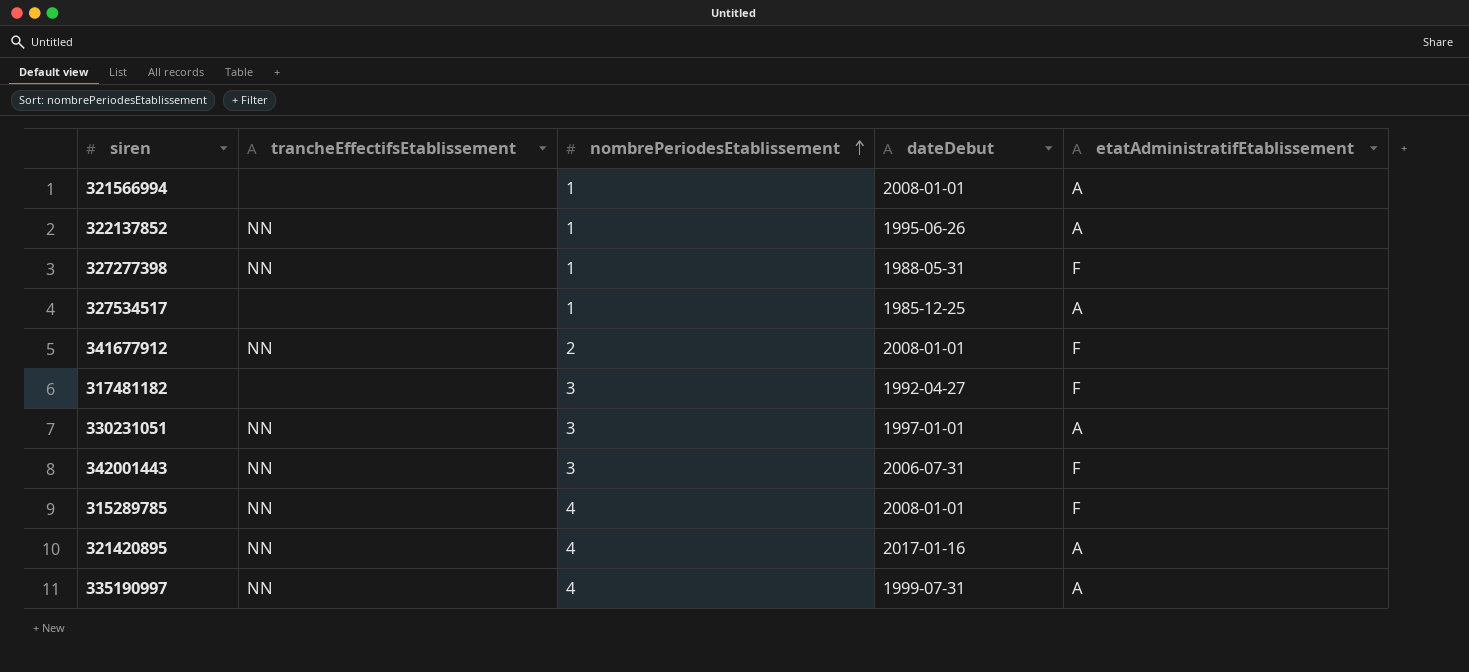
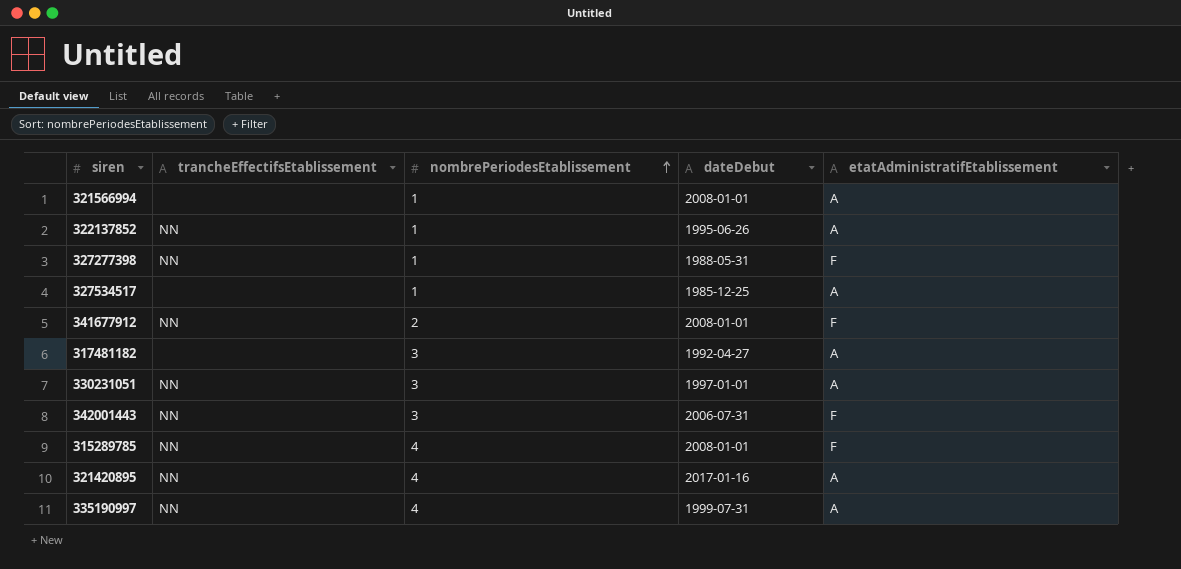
317481182 | etatAdministratifEtablissement: F -> A

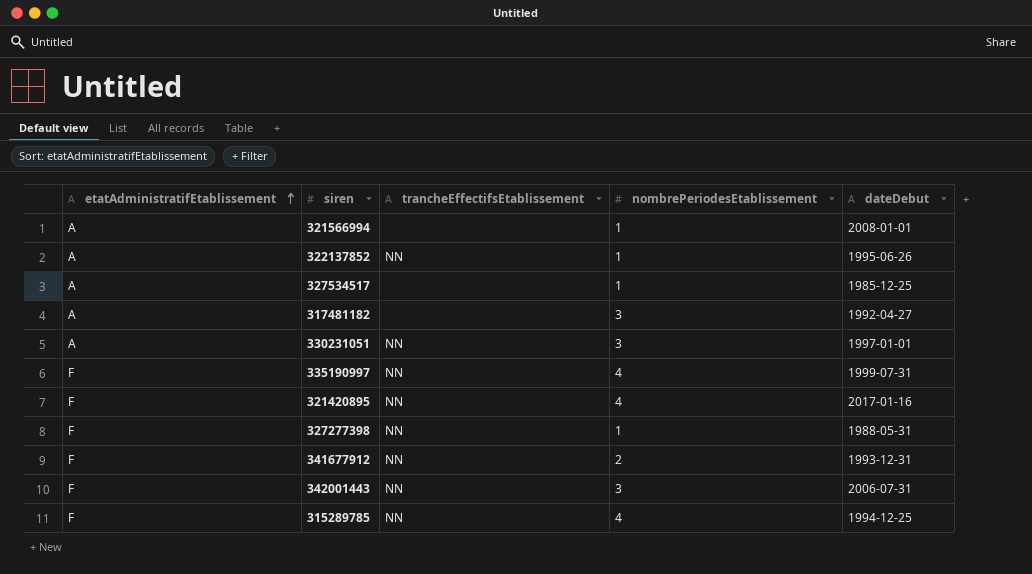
row order: nombrePeriodesEtablissement ascending -> etatAdministratifEtablissement ascending
column etatAdministratifEtablissement | position: 5 -> 1
335190997 | etatAdministratifEtablissement: A -> F
321420895 | etatAdministratifEtablissement: A -> F
341677912 | dateDebut: 2008-01-01 -> 1993-12-31
315289785 | dateDebut: 2008-01-01 -> 1994-12-25

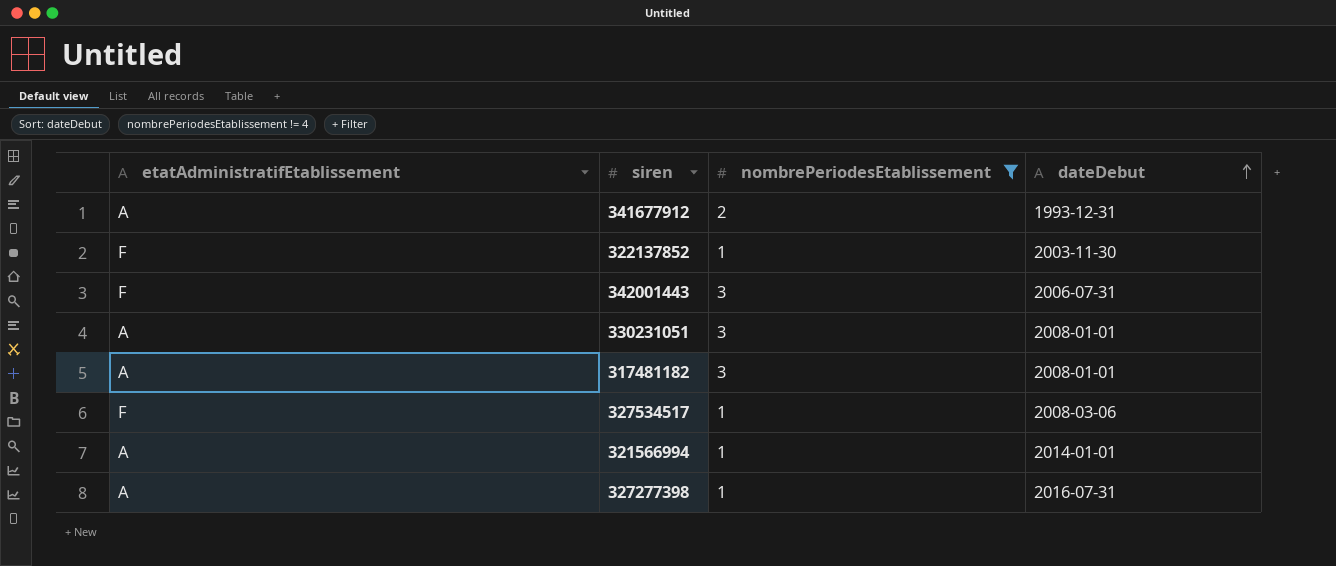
filter: none -> nombrePeriodesEtablissement != 4
row order: etatAdministratifEtablissement ascending -> dateDebut ascending
column trancheEffectifsEtablissement | position: 3 -> none
341677912 | etatAdministratifEtablissement: F -> A
322137852 | etatAdministratifEtablissement: A -> F
322137852 | dateDebut: 1995-06-26 -> 2003-11-30
330231051 | dateDebut: 1997-01-01 -> 2008-01-01
317481182 | dateDebut: 1992-04-27 -> 2008-01-01
327534517 | etatAdministratifEtablissement: A -> F
327534517 | dateDebut: 1985-12-25 -> 2008-03-06
321566994 | dateDebut: 2008-01-01 -> 2014-01-01
327277398 | etatAdministratifEtablissement: F -> A
327277398 | dateDebut: 1988-05-31 -> 2016-07-31

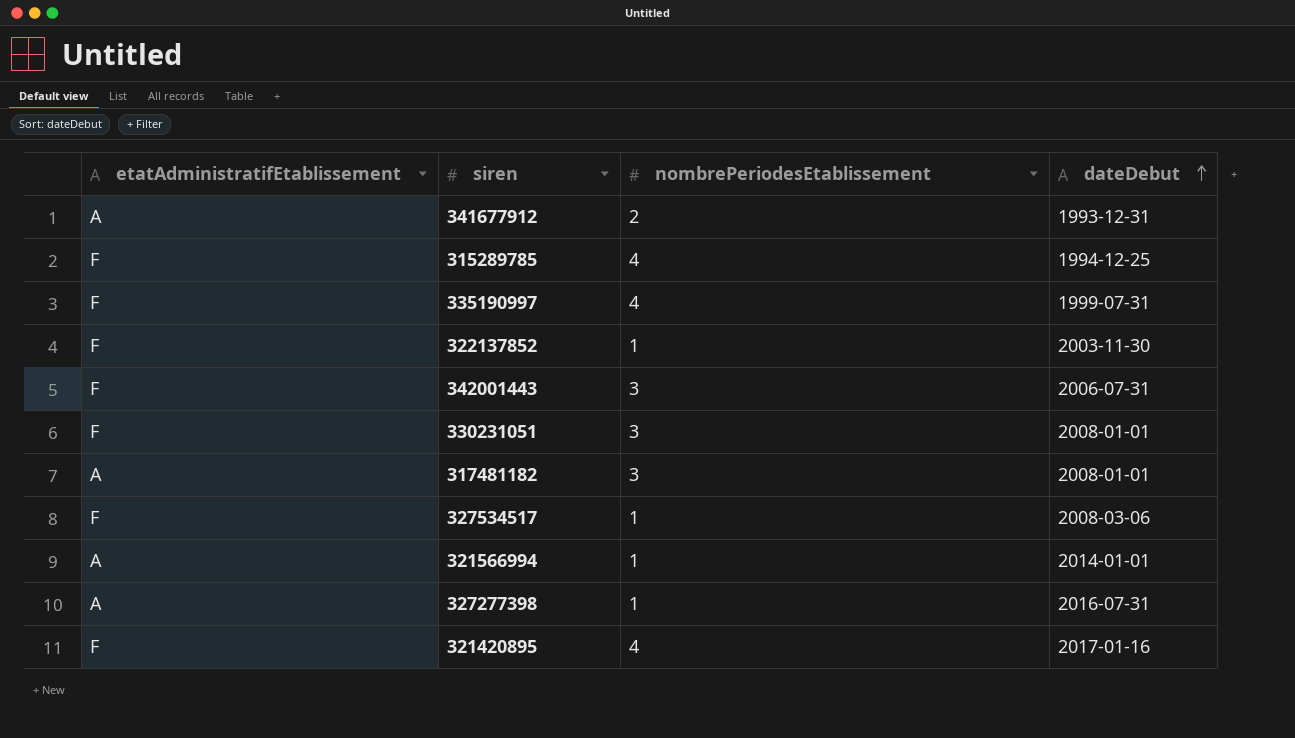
filter: nombrePeriodesEtablissement != 4 -> none
330231051 | etatAdministratifEtablissement: A -> F

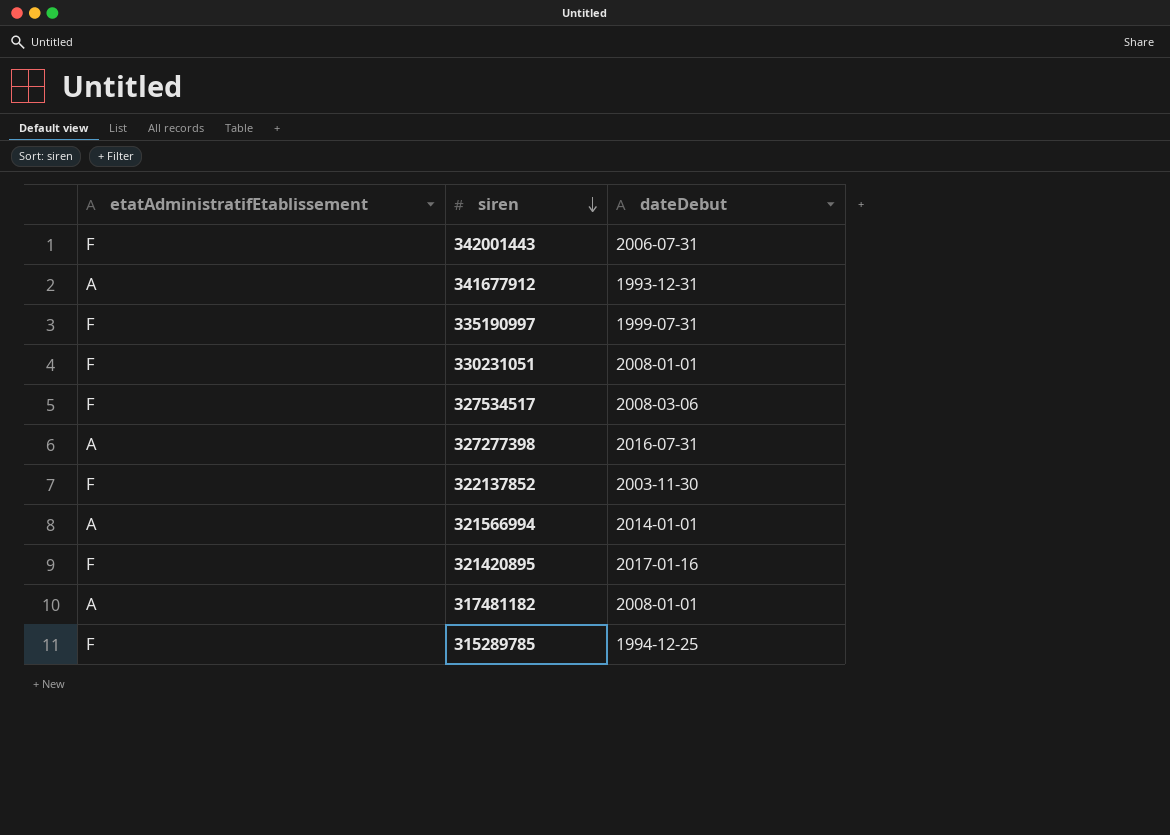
row order: dateDebut ascending -> siren descending
column nombrePeriodesEtablissement | position: 3 -> none

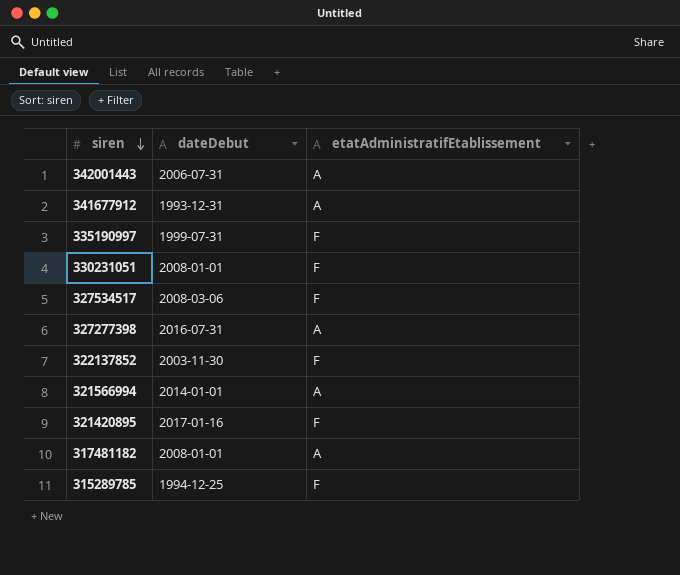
column etatAdministratifEtablissement | position: 1 -> 3
342001443 | etatAdministratifEtablissement: F -> A

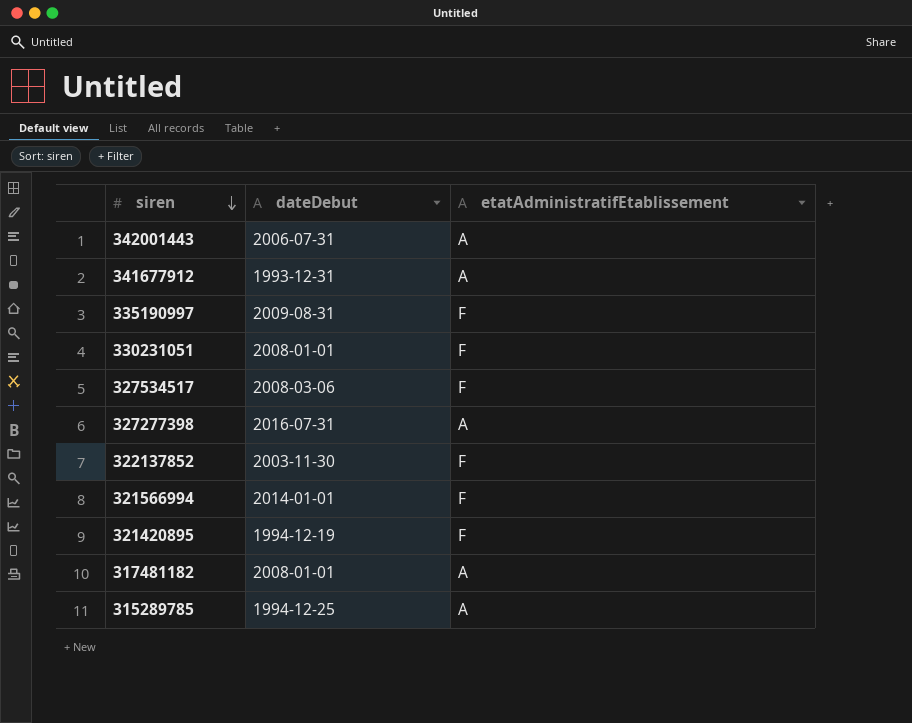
335190997 | dateDebut: 1999-07-31 -> 2009-08-31
321566994 | etatAdministratifEtablissement: A -> F
321420895 | dateDebut: 2017-01-16 -> 1994-12-19
315289785 | etatAdministratifEtablissement: F -> A

